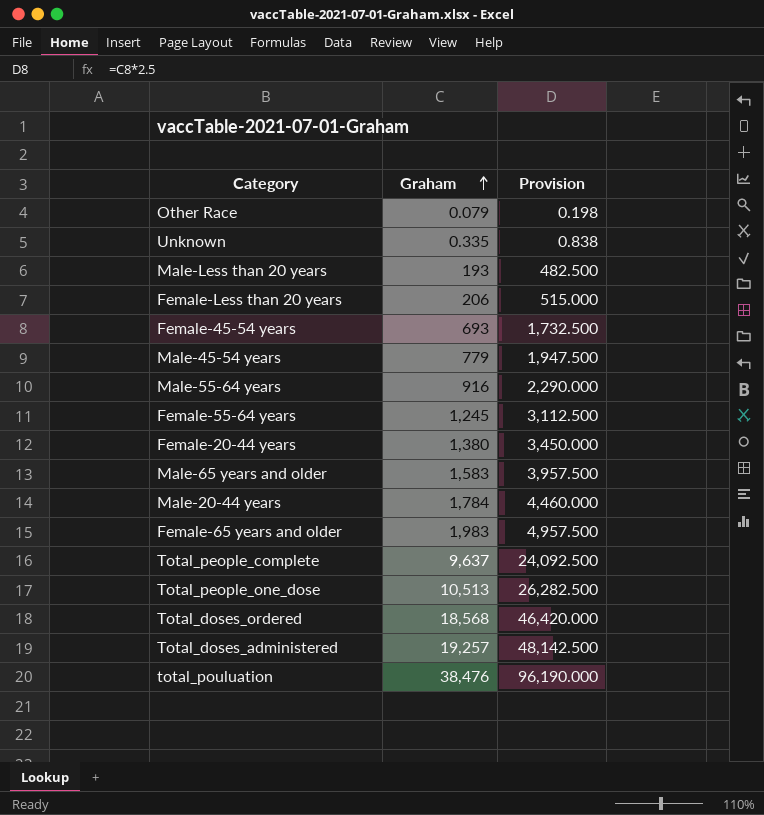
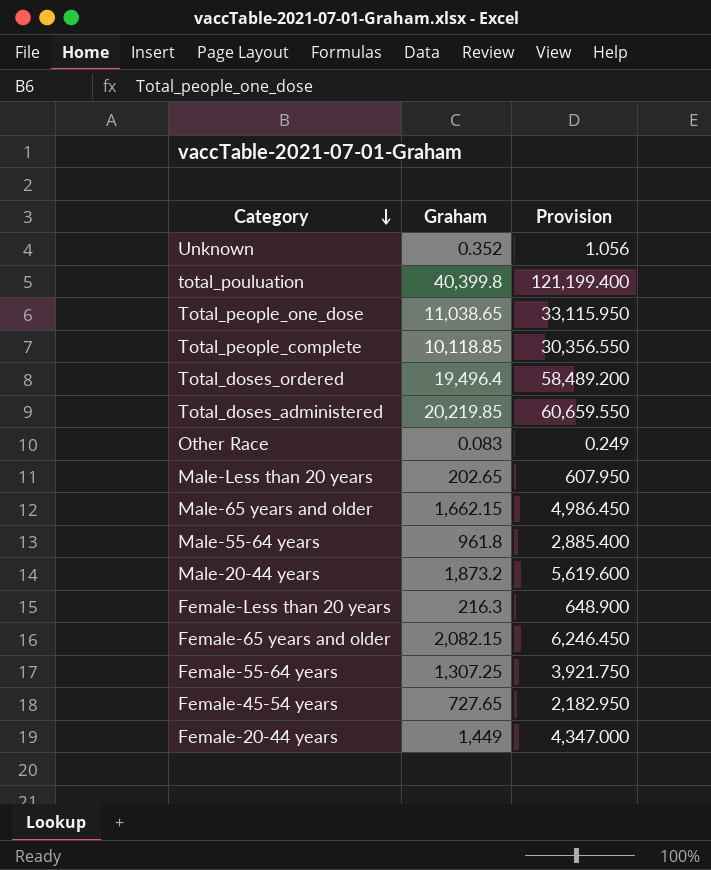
row order: Graham ascending -> Category descending
column Provision | formula: [Graham] * 2.5 -> [Graham] * 3
row Male-45-54 years: 779 | 1,947.500 -> none
Unknown | Graham: 0.335 -> 0.352
total_pouluation | Graham: 38,476 -> 40,399.8
Total_people_one_dose | Graham: 10,513 -> 11,038.65
Total_people_complete | Graham: 9,637 -> 10,118.85
Total_doses_ordered | Graham: 18,568 -> 19,496.4
Total_doses_administered | Graham: 19,257 -> 20,219.85
Other Race | Graham: 0.079 -> 0.083
Male-Less than 20 years | Graham: 193 -> 202.65
Male-65 years and older | Graham: 1,583 -> 1,662.15
Male-55-64 years | Graham: 916 -> 961.8
Male-20-44 years | Graham: 1,784 -> 1,873.2
Female-Less than 20 years | Graham: 206 -> 216.3
Female-65 years and older | Graham: 1,983 -> 2,082.15
Female-55-64 years | Graham: 1,245 -> 1,307.25
Female-45-54 years | Graham: 693 -> 727.65
Female-20-44 years | Graham: 1,380 -> 1,449

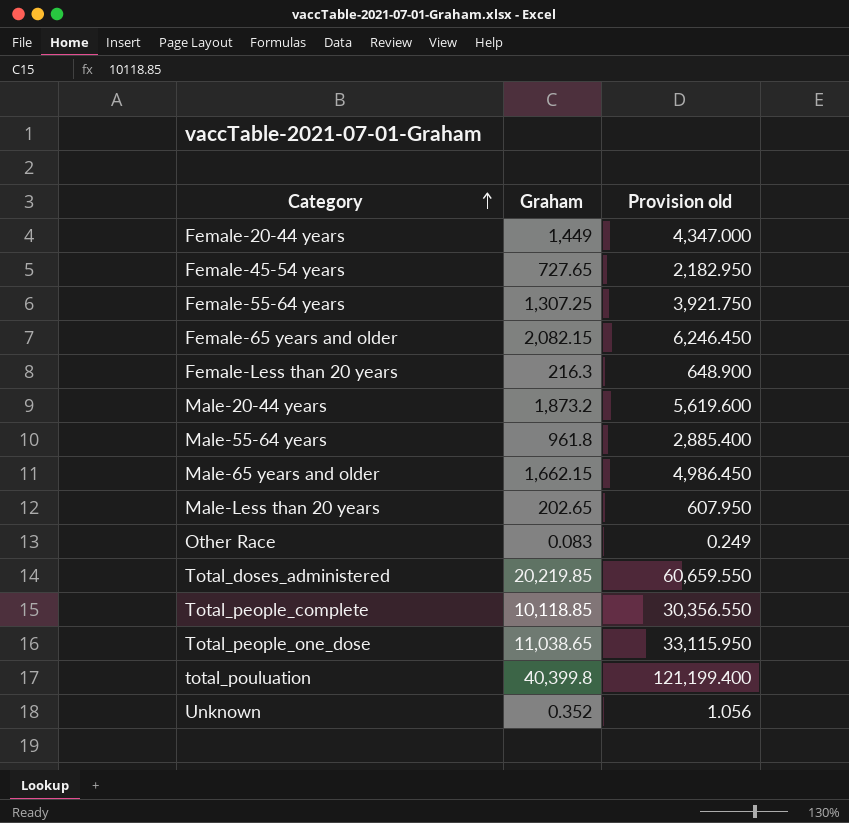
row order: Category descending -> Category ascending
column name: Provision -> Provision old
row Total_doses_ordered: 19,496.4 | 58,489.200 -> none

